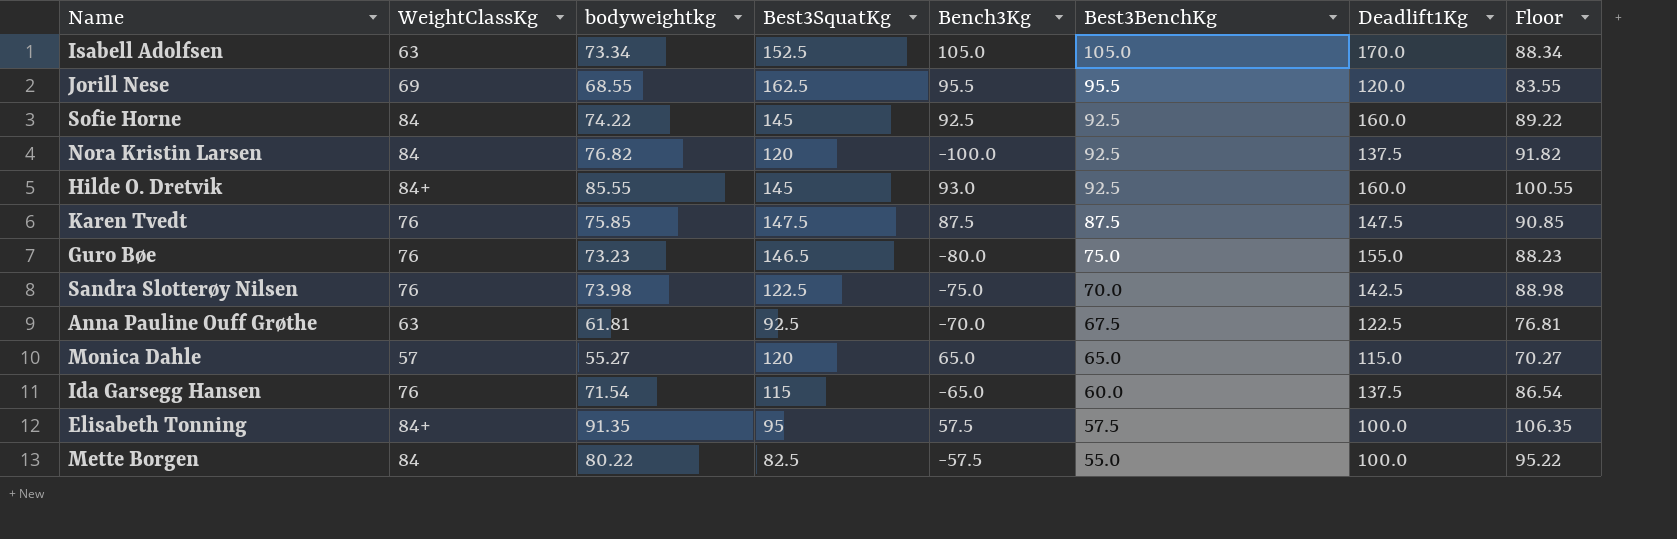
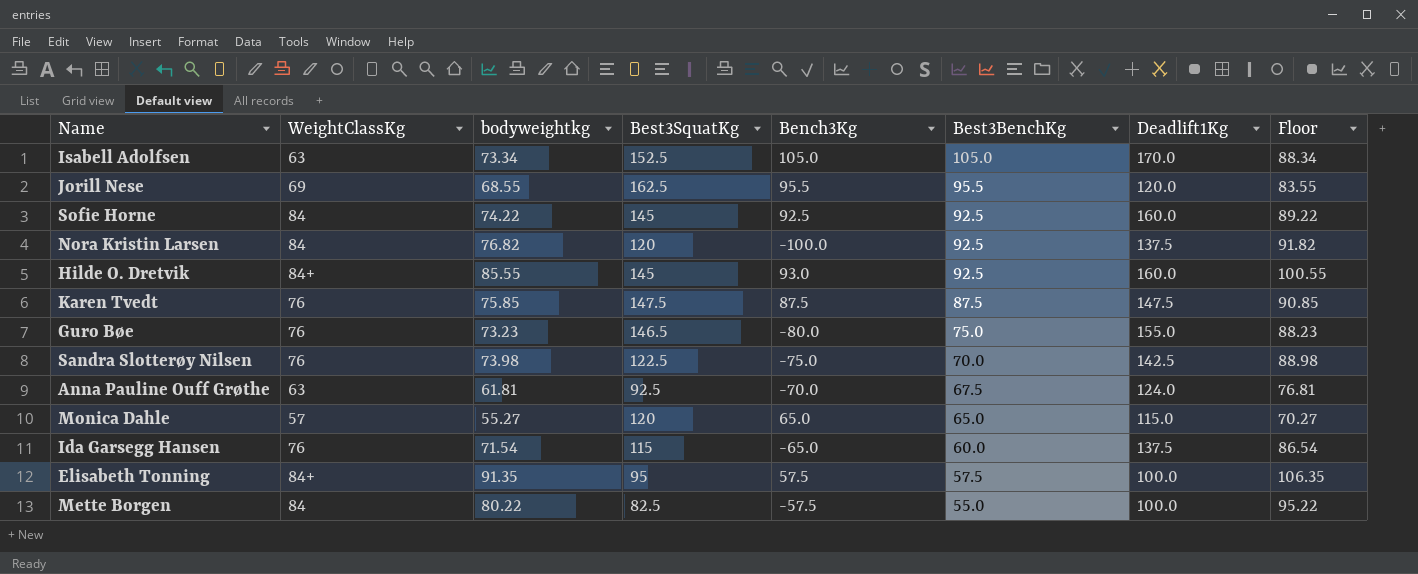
Anna Pauline Ouff Grøthe | Deadlift1Kg: 122.5 -> 124.0

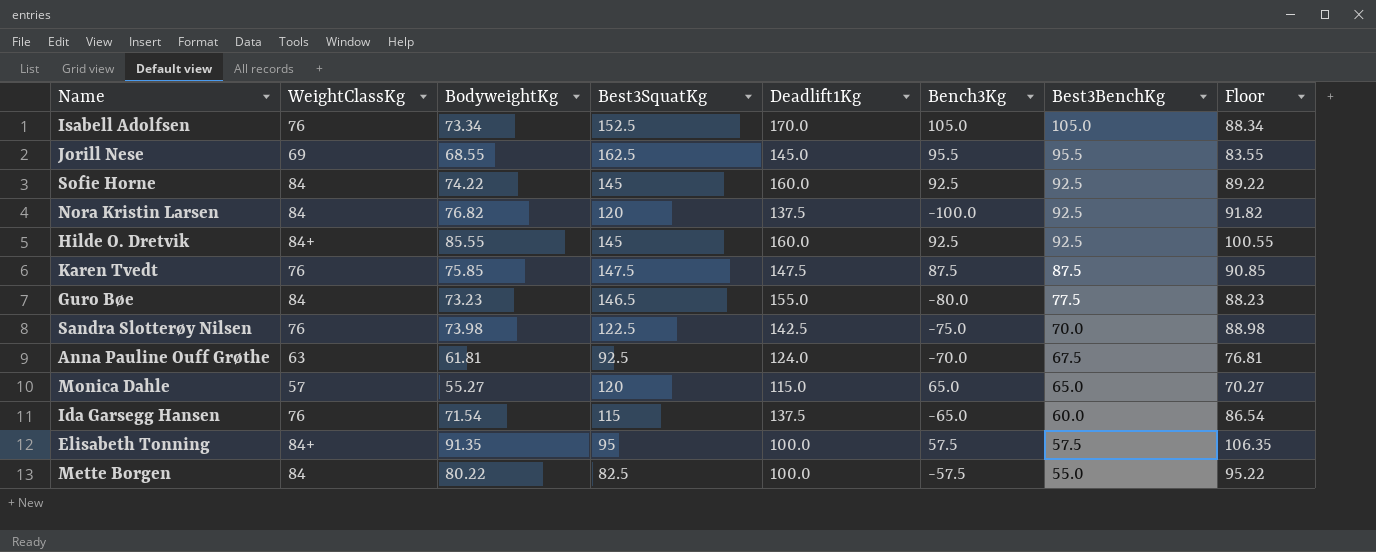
column name: bodyweightkg -> BodyweightKg
column Deadlift1Kg | position: 7 -> 5
Isabell Adolfsen | WeightClassKg: 63 -> 76
Jorill Nese | Deadlift1Kg: 120.0 -> 145.0
Hilde O. Dretvik | Bench3Kg: 93.0 -> 92.5
Guro Bøe | WeightClassKg: 76 -> 84
Guro Bøe | Best3BenchKg: 75.0 -> 77.5

